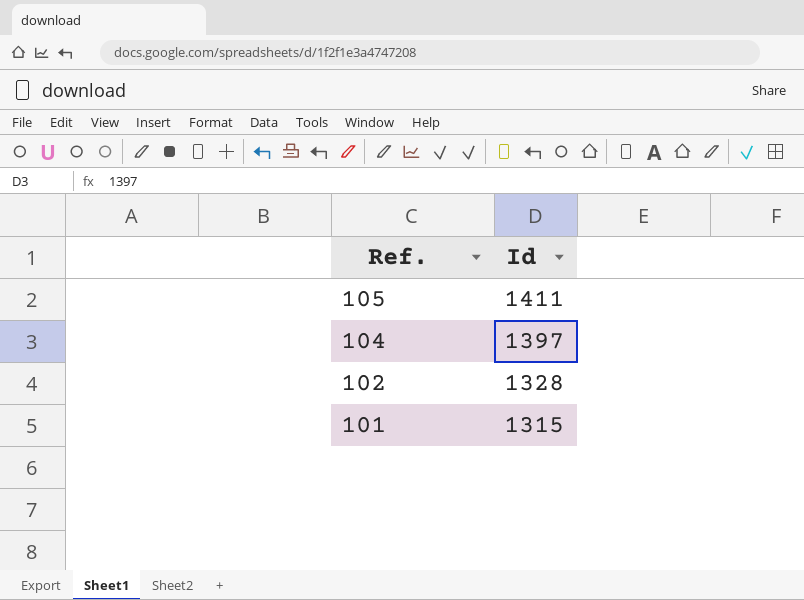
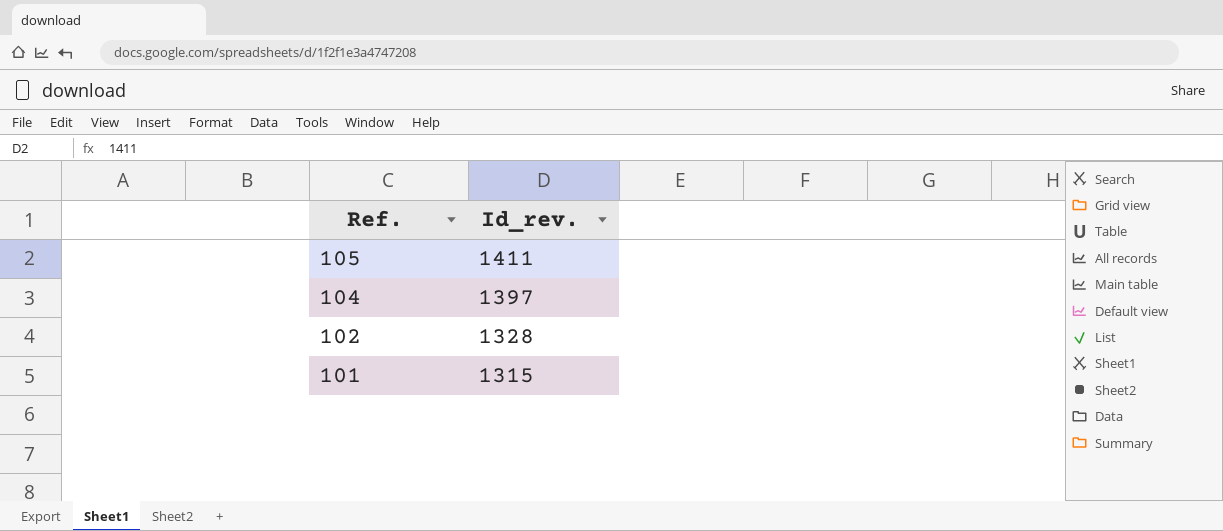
column name: Id -> Id_rev.

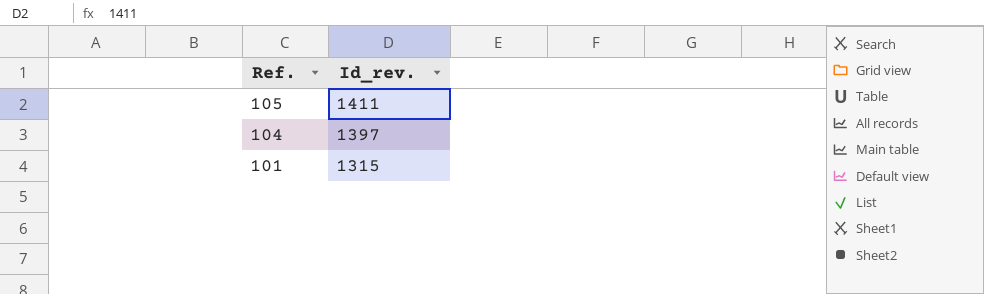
row 102: 1328 -> none

